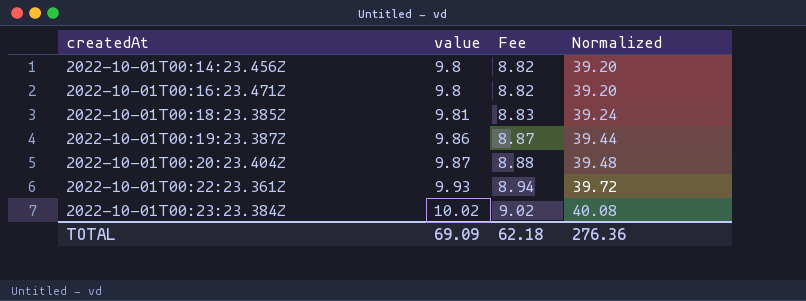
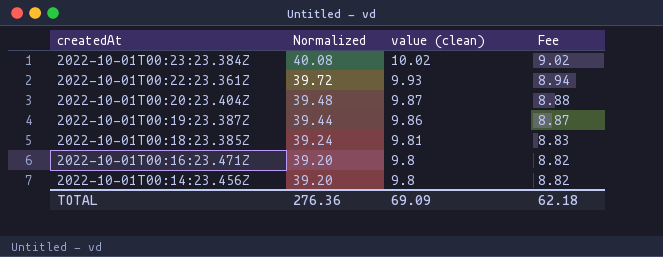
row order: createdAt ascending -> createdAt descending
column Normalized | position: 4 -> 2
column name: value -> value (clean)

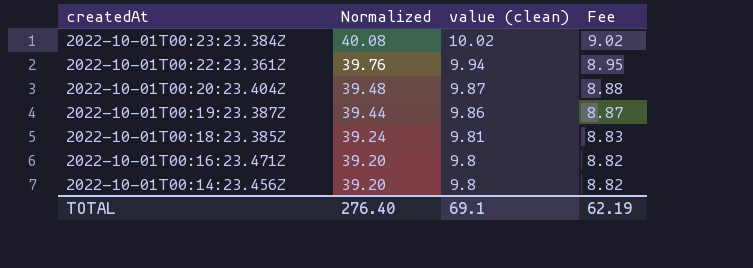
2022-10-01T00:22:23.361Z | Normalized: 39.72 -> 39.76
2022-10-01T00:22:23.361Z | value (clean): 9.93 -> 9.94
2022-10-01T00:22:23.361Z | Fee: 8.94 -> 8.95
TOTAL | Normalized: 276.36 -> 276.40
TOTAL | value (clean): 69.09 -> 69.1
TOTAL | Fee: 62.18 -> 62.19

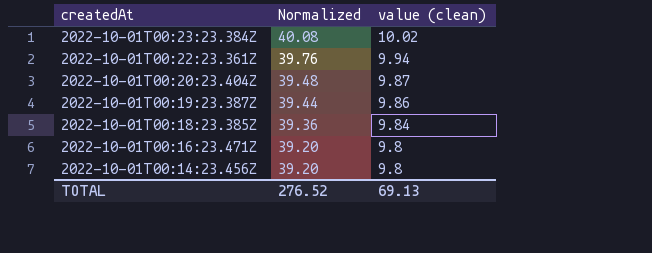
column Fee | formula: [value (clean)] * 0.9 -> none
2022-10-01T00:18:23.385Z | Normalized: 39.24 -> 39.36
2022-10-01T00:18:23.385Z | value (clean): 9.81 -> 9.84
TOTAL | Normalized: 276.40 -> 276.52
TOTAL | value (clean): 69.1 -> 69.13

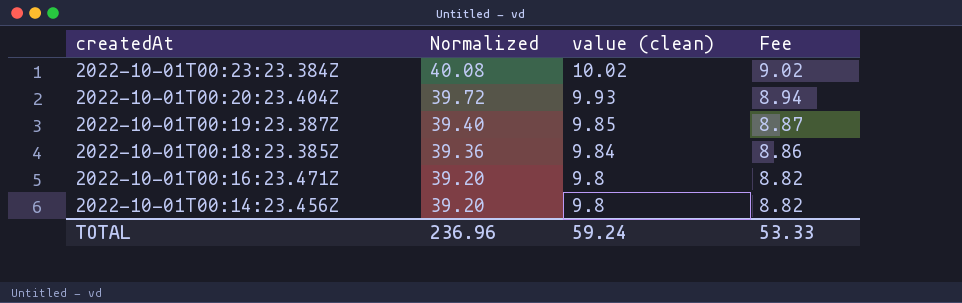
column Fee | formula: none -> [value (clean)] * 0.9
row 2022-10-01T00:22:23.361Z: 39.76 | 9.94 -> none
2022-10-01T00:20:23.404Z | Normalized: 39.48 -> 39.72
2022-10-01T00:20:23.404Z | value (clean): 9.87 -> 9.93
2022-10-01T00:19:23.387Z | Normalized: 39.44 -> 39.40
2022-10-01T00:19:23.387Z | value (clean): 9.86 -> 9.85
TOTAL | Normalized: 276.52 -> 236.96
TOTAL | value (clean): 69.13 -> 59.24

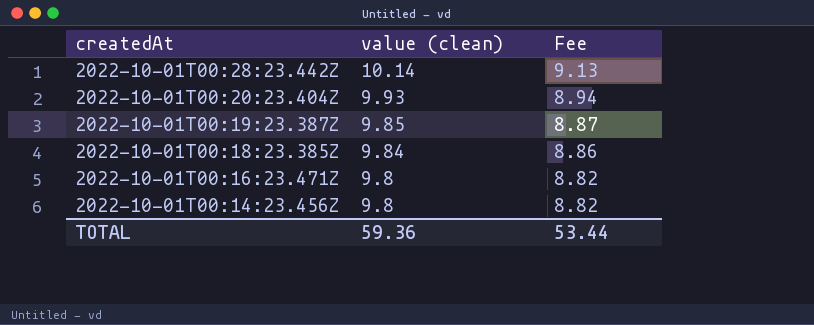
column Normalized | formula: [value (clean)] * 4 -> none
row 2022-10-01T00:23:23.384Z: 40.08 | 10.02 | 9.02 -> none
row 2022-10-01T00:28:23.442Z: none -> 10.14 | 9.13
TOTAL | value (clean): 59.24 -> 59.36
TOTAL | Fee: 53.33 -> 53.44

